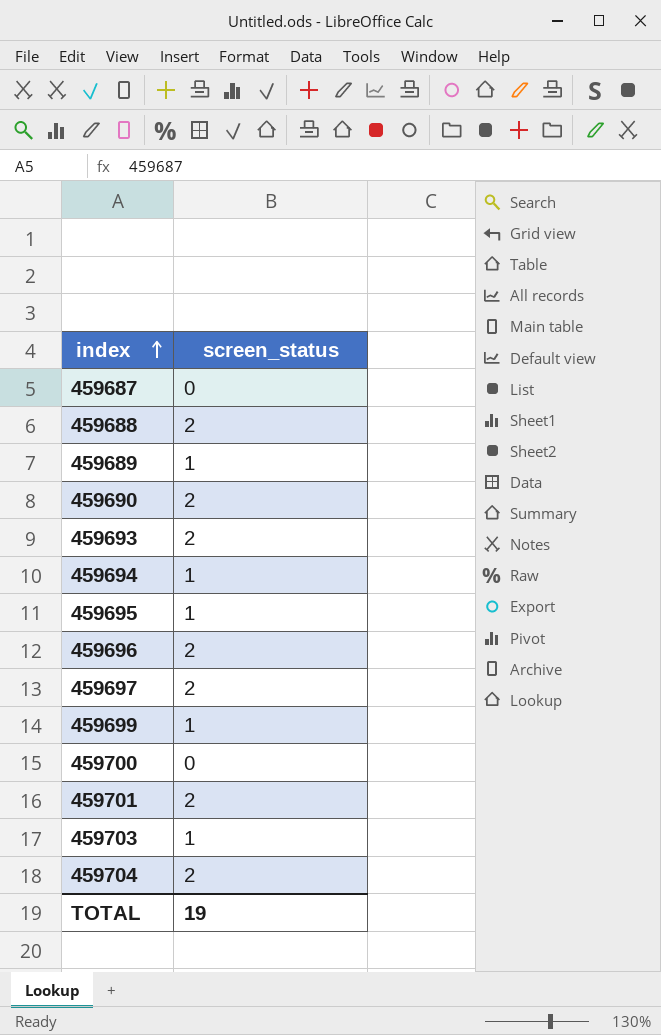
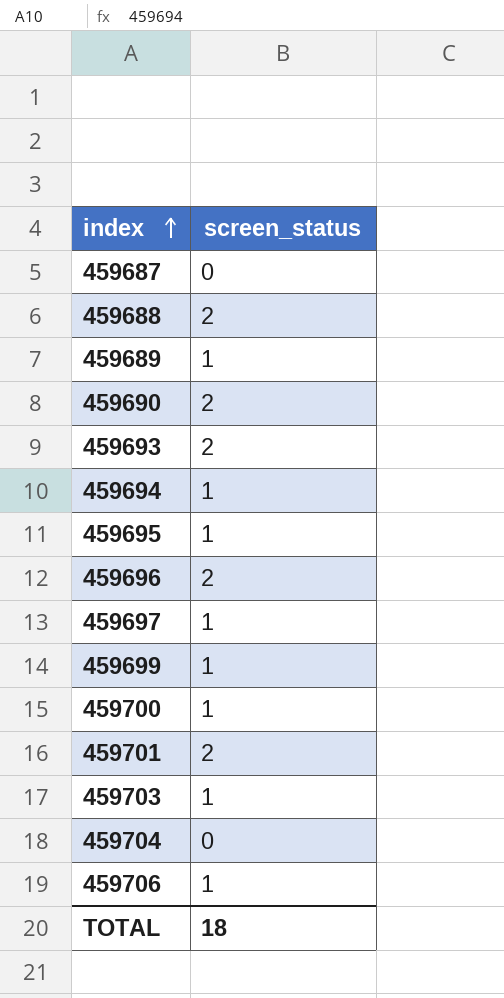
459697 | screen_status: 2 -> 1
459700 | screen_status: 0 -> 1
459704 | screen_status: 2 -> 0
row 459706: none -> 1
TOTAL | screen_status: 19 -> 18

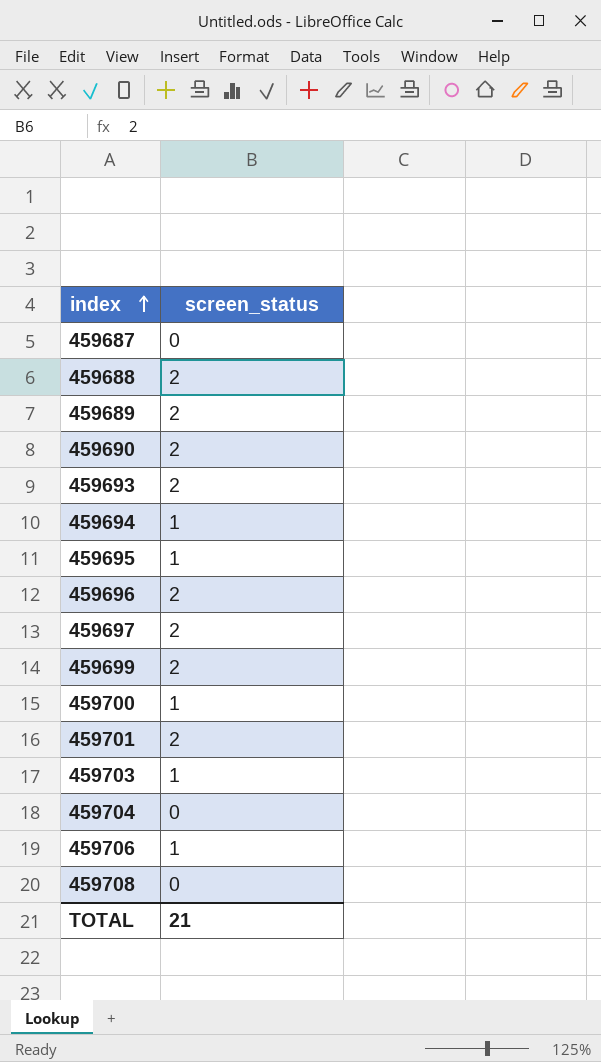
459689 | screen_status: 1 -> 2
459697 | screen_status: 1 -> 2
459699 | screen_status: 1 -> 2
row 459708: none -> 0
TOTAL | screen_status: 18 -> 21

